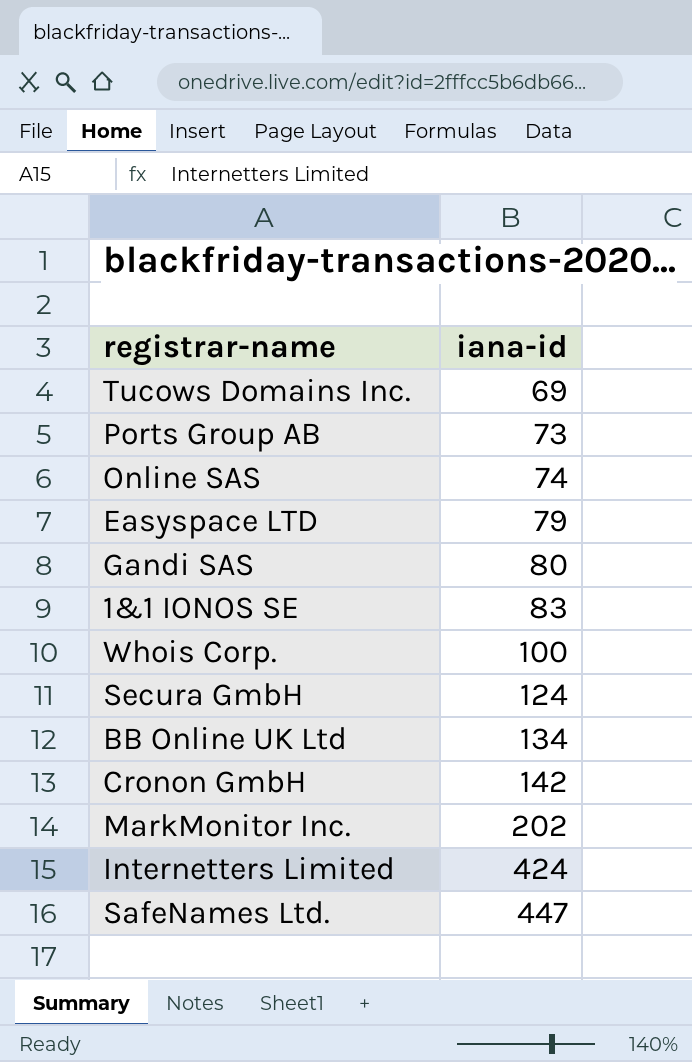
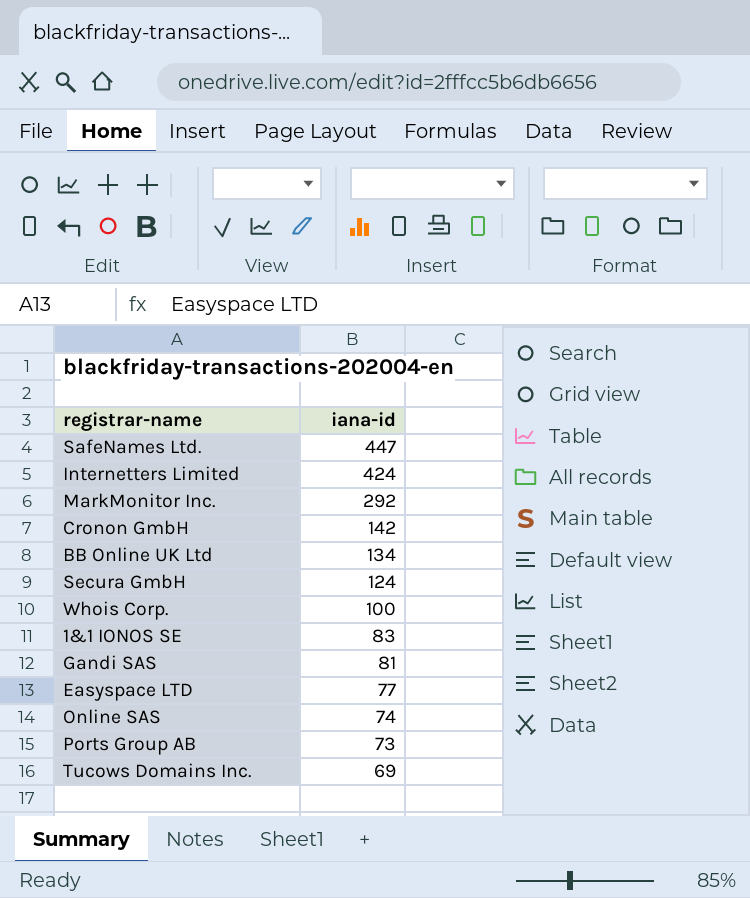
row order: iana-id ascending -> iana-id descending
MarkMonitor Inc. | iana-id: 202 -> 292
Gandi SAS | iana-id: 80 -> 81
Easyspace LTD | iana-id: 79 -> 77

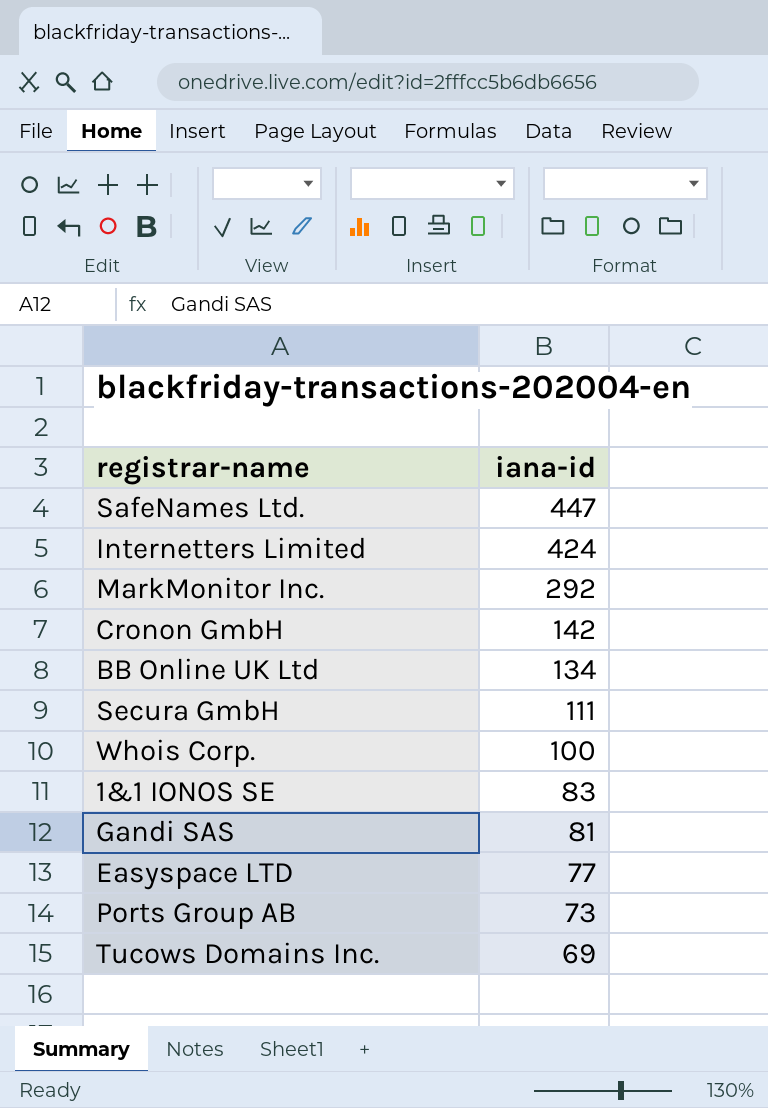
row Online SAS: 74 -> none
Secura GmbH | iana-id: 124 -> 111

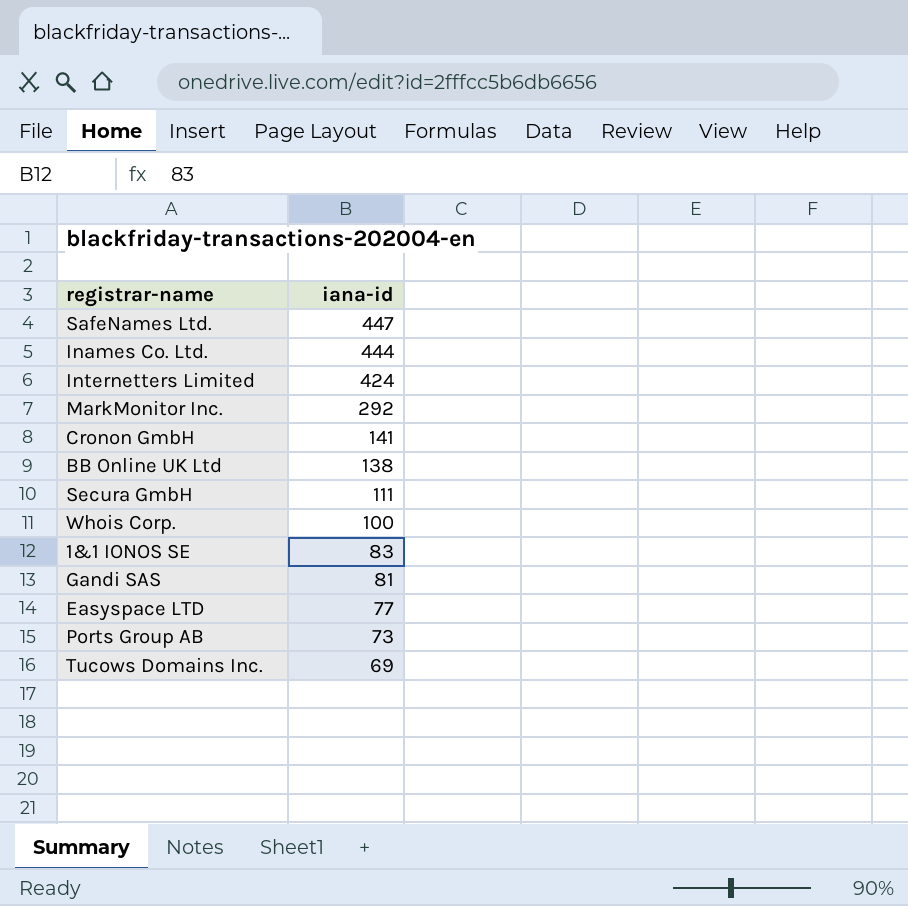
row Inames Co. Ltd.: none -> 444
Cronon GmbH | iana-id: 142 -> 141
BB Online UK Ltd | iana-id: 134 -> 138

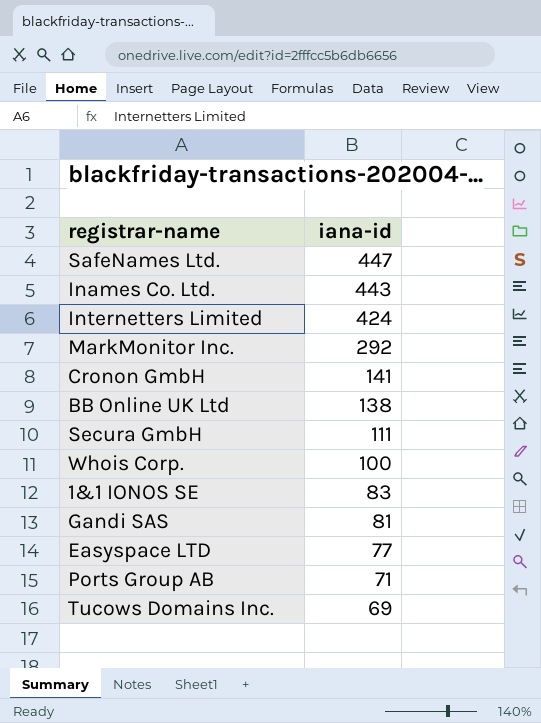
Inames Co. Ltd. | iana-id: 444 -> 443
Ports Group AB | iana-id: 73 -> 71

